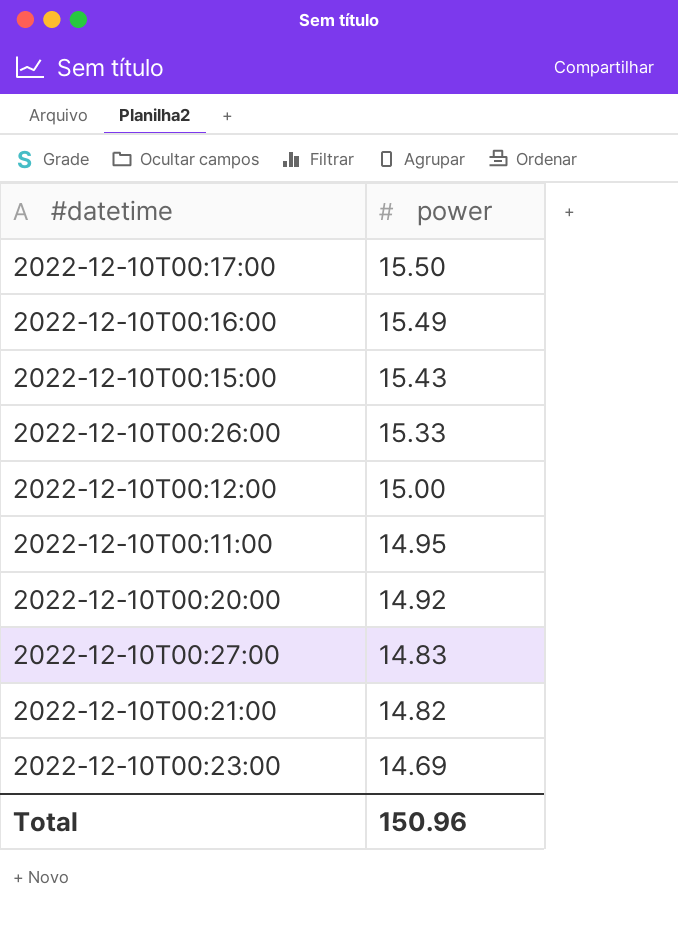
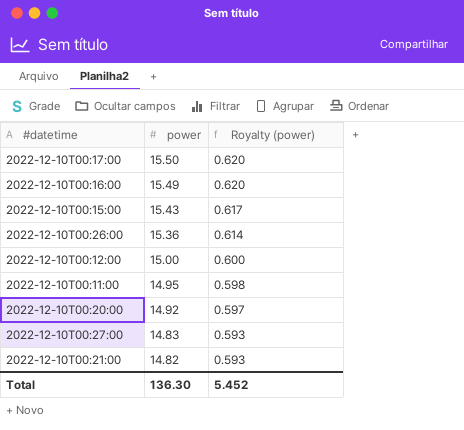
column Royalty (power) | formula: none -> [power] * 0.04
row 2022-12-10T00:23:00: 14.69 -> none
2022-12-10T00:26:00 | power: 15.33 -> 15.36
Total | power: 150.96 -> 136.30

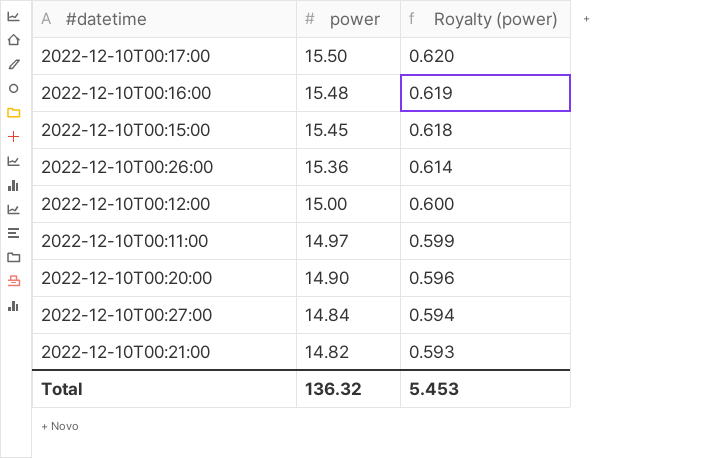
2022-12-10T00:16:00 | power: 15.49 -> 15.48
2022-12-10T00:16:00 | Royalty (power): 0.620 -> 0.619
2022-12-10T00:15:00 | power: 15.43 -> 15.45
2022-12-10T00:15:00 | Royalty (power): 0.617 -> 0.618
2022-12-10T00:11:00 | power: 14.95 -> 14.97
2022-12-10T00:11:00 | Royalty (power): 0.598 -> 0.599
2022-12-10T00:20:00 | power: 14.92 -> 14.90
2022-12-10T00:20:00 | Royalty (power): 0.597 -> 0.596
2022-12-10T00:27:00 | power: 14.83 -> 14.84
2022-12-10T00:27:00 | Royalty (power): 0.593 -> 0.594
Total | power: 136.30 -> 136.32
Total | Royalty (power): 5.452 -> 5.453

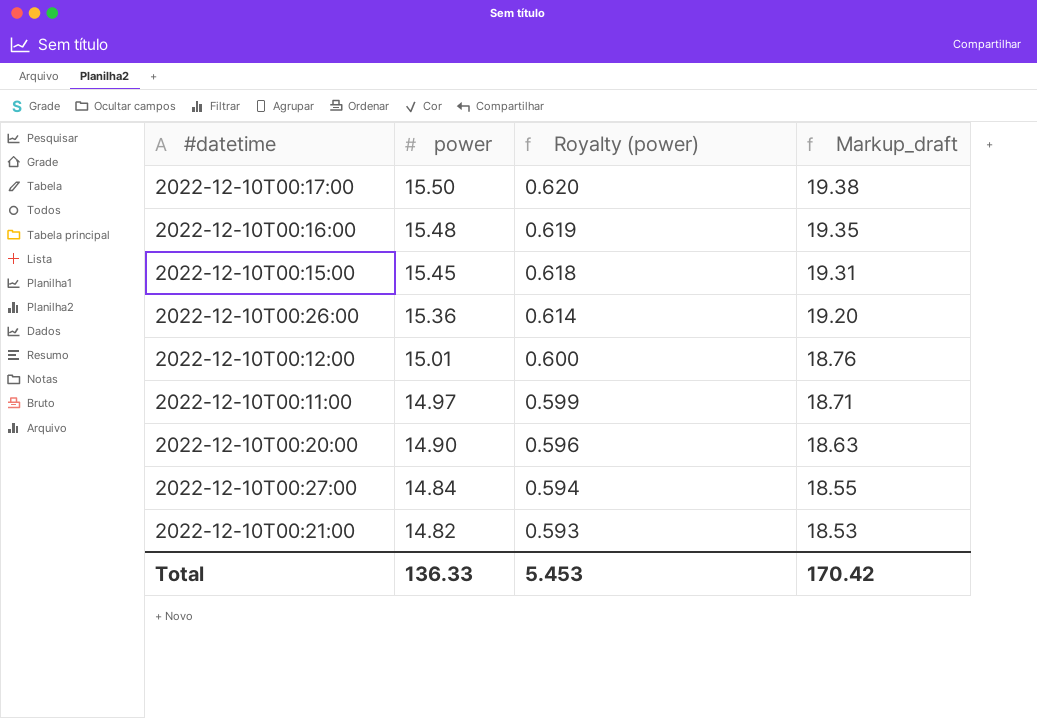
column Markup_draft | formula: none -> [power] * 1.25
2022-12-10T00:12:00 | power: 15.00 -> 15.01
Total | power: 136.32 -> 136.33

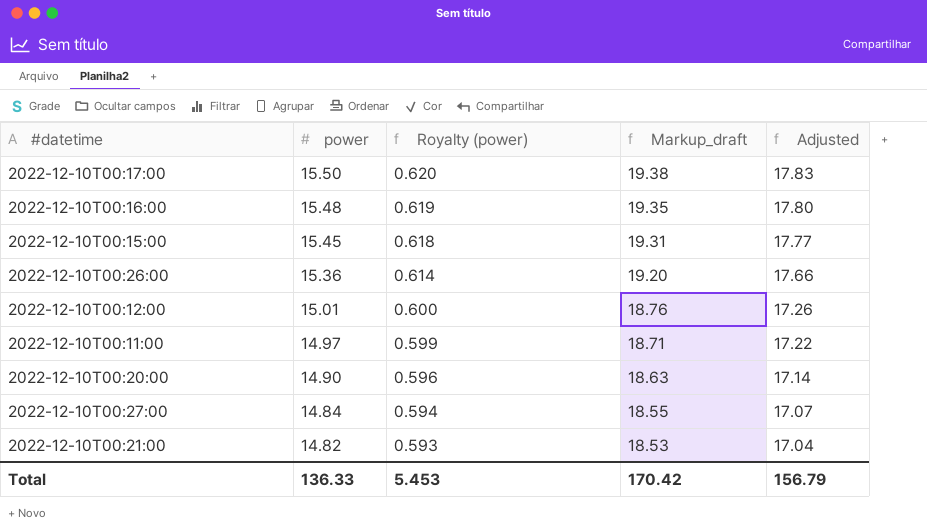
column Adjusted | formula: none -> [power] * 1.15

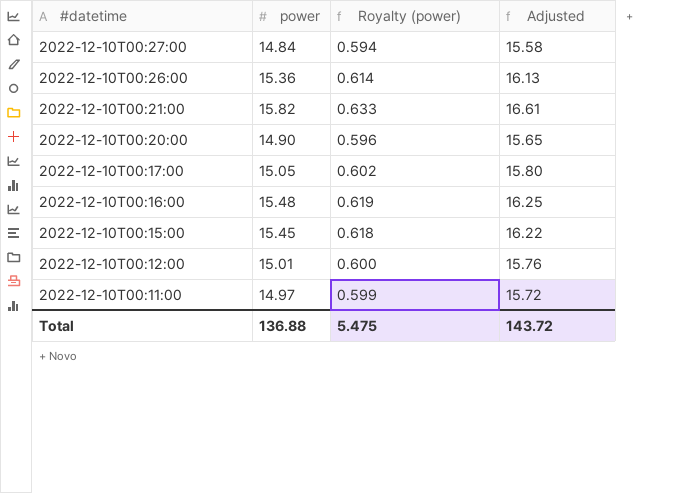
row order: power descending -> #datetime descending
column Markup_draft | formula: [power] * 1.25 -> none
column Adjusted | formula: [power] * 1.15 -> [power] * 1.05
2022-12-10T00:21:00 | power: 14.82 -> 15.82
2022-12-10T00:21:00 | Royalty (power): 0.593 -> 0.633
2022-12-10T00:17:00 | power: 15.50 -> 15.05
2022-12-10T00:17:00 | Royalty (power): 0.620 -> 0.602
Total | power: 136.33 -> 136.88
Total | Royalty (power): 5.453 -> 5.475
Total | Adjusted: 156.79 -> 143.72

